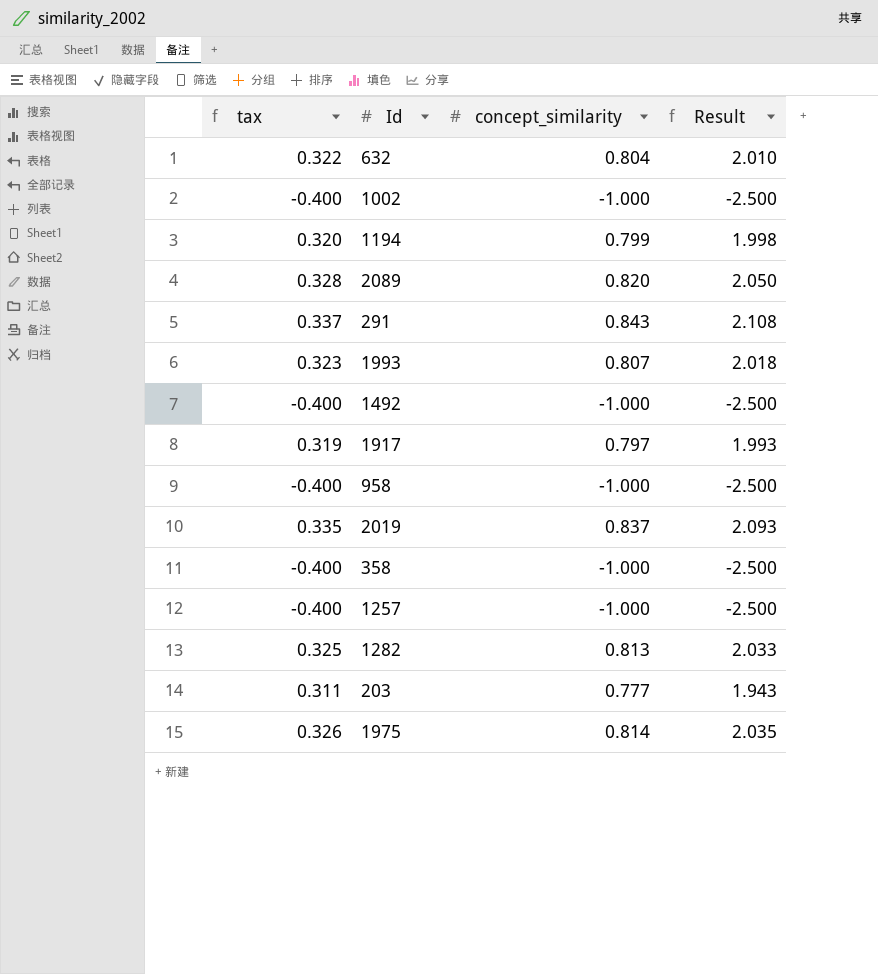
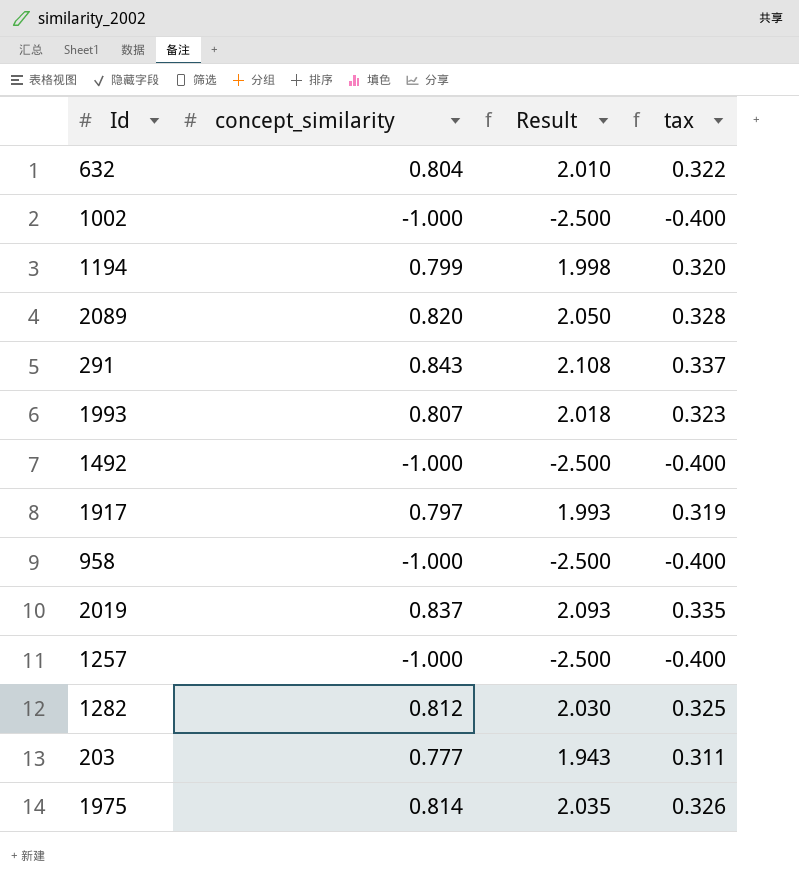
column tax | position: 1 -> 4
row 358: -0.400 | -1.000 | -2.500 -> none
1282 | concept_similarity: 0.813 -> 0.812
1282 | Result: 2.033 -> 2.030

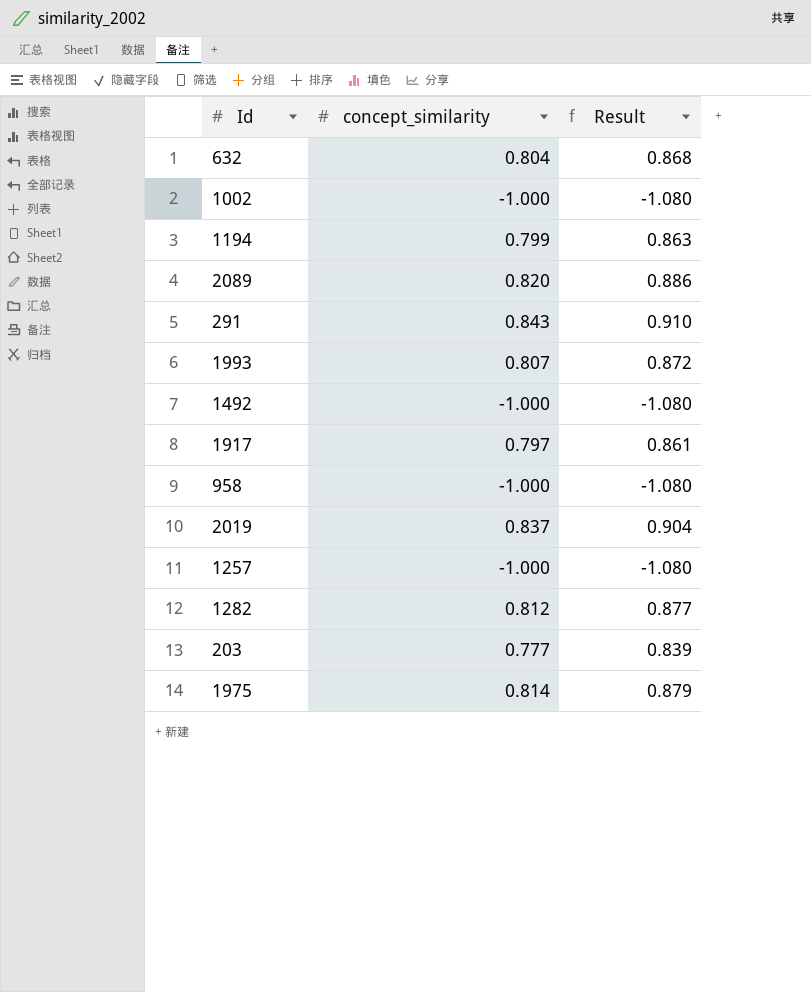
column tax | formula: [concept_similarity] * 0.4 -> none
column Result | formula: [concept_similarity] * 2.5 -> [concept_similarity] * 1.08

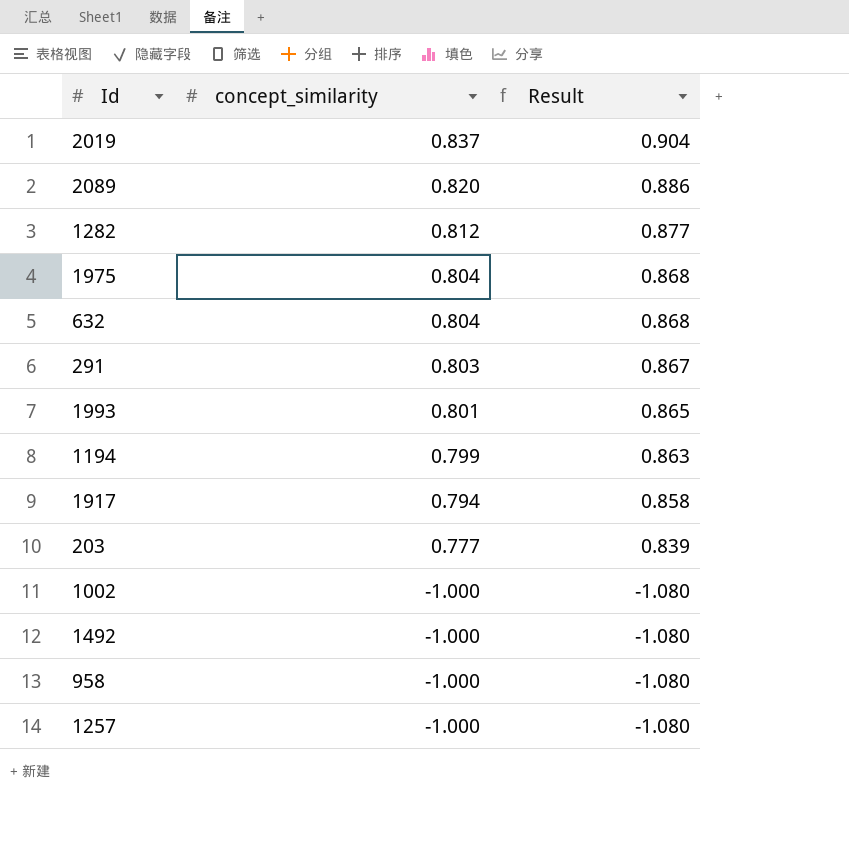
row order: none -> concept_similarity descending
1975 | concept_similarity: 0.814 -> 0.804
1975 | Result: 0.879 -> 0.868
291 | concept_similarity: 0.843 -> 0.803
291 | Result: 0.910 -> 0.867
1993 | concept_similarity: 0.807 -> 0.801
1993 | Result: 0.872 -> 0.865
1917 | concept_similarity: 0.797 -> 0.794
1917 | Result: 0.861 -> 0.858

